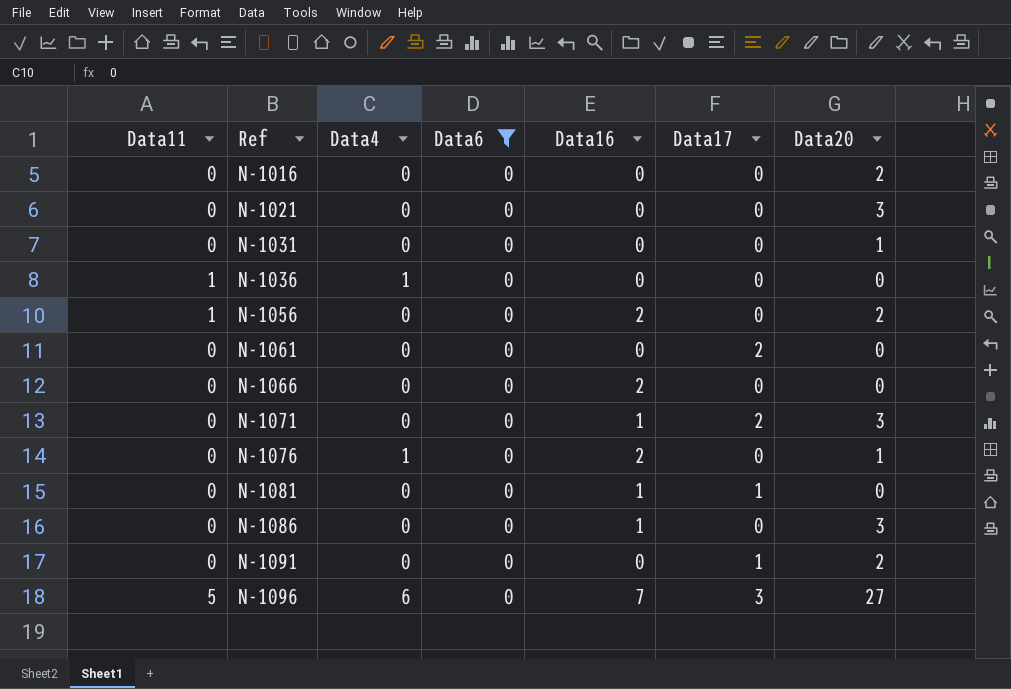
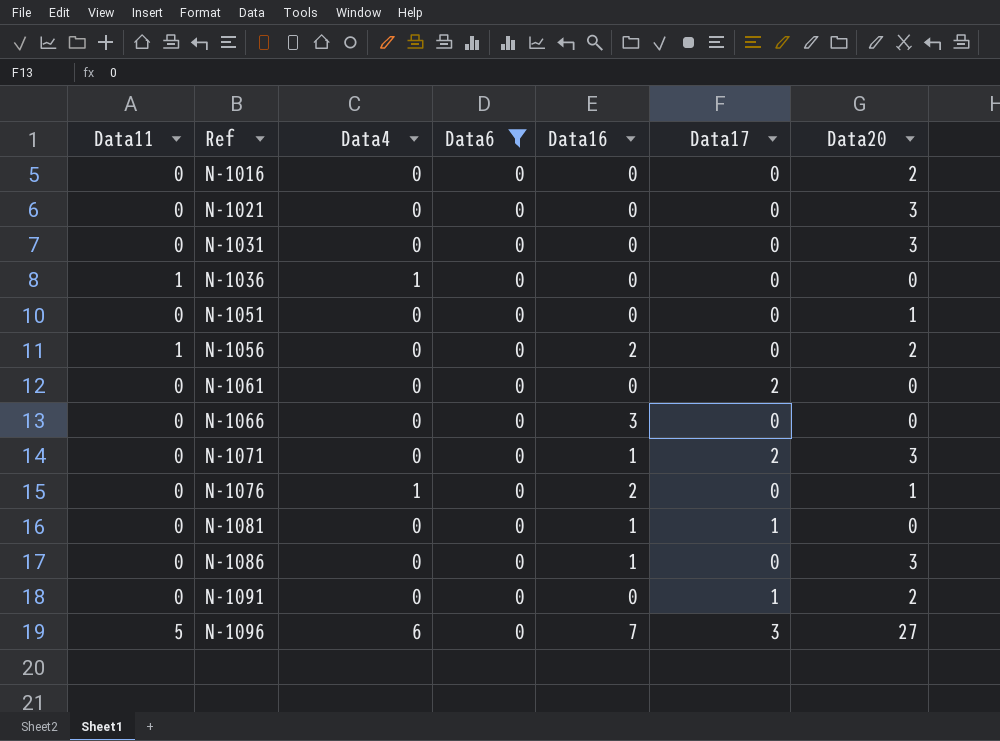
N-1031 | Data20: 1 -> 3
row N-1051: none -> 0 | 0 | 0 | 0 | 0 | 1
N-1066 | Data16: 2 -> 3

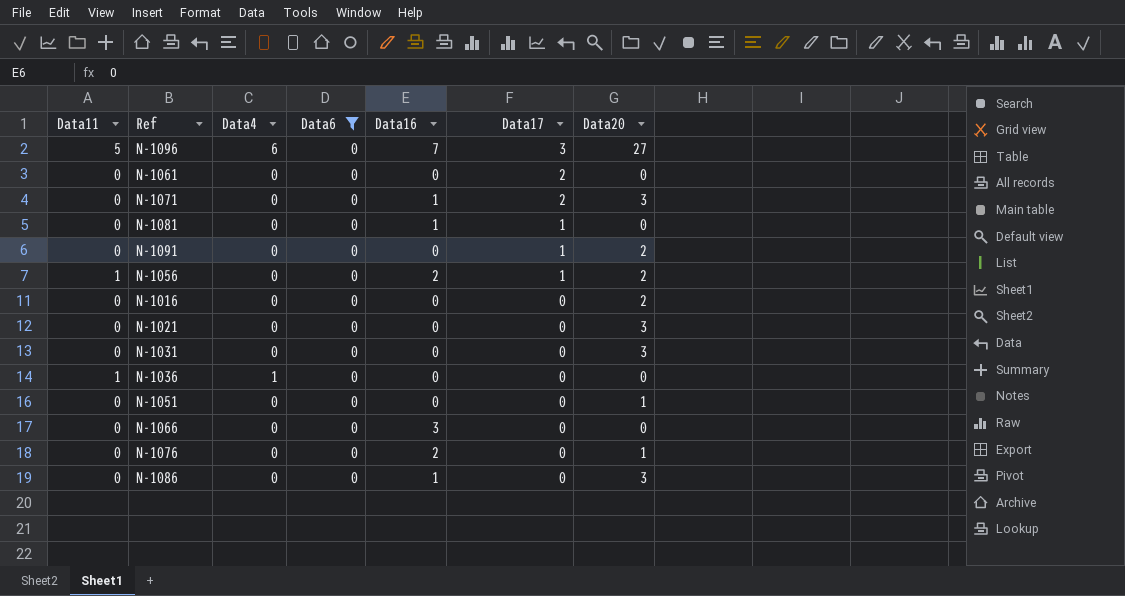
row order: Ref ascending -> Data17 descending
N-1056 | Data17: 0 -> 1
N-1076 | Data4: 1 -> 0

